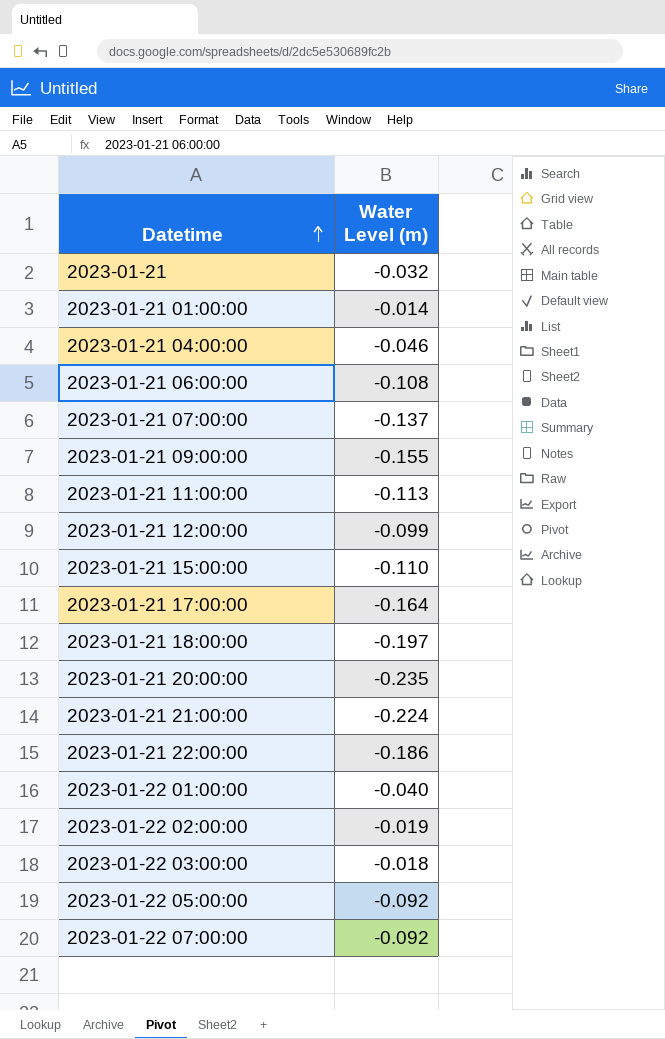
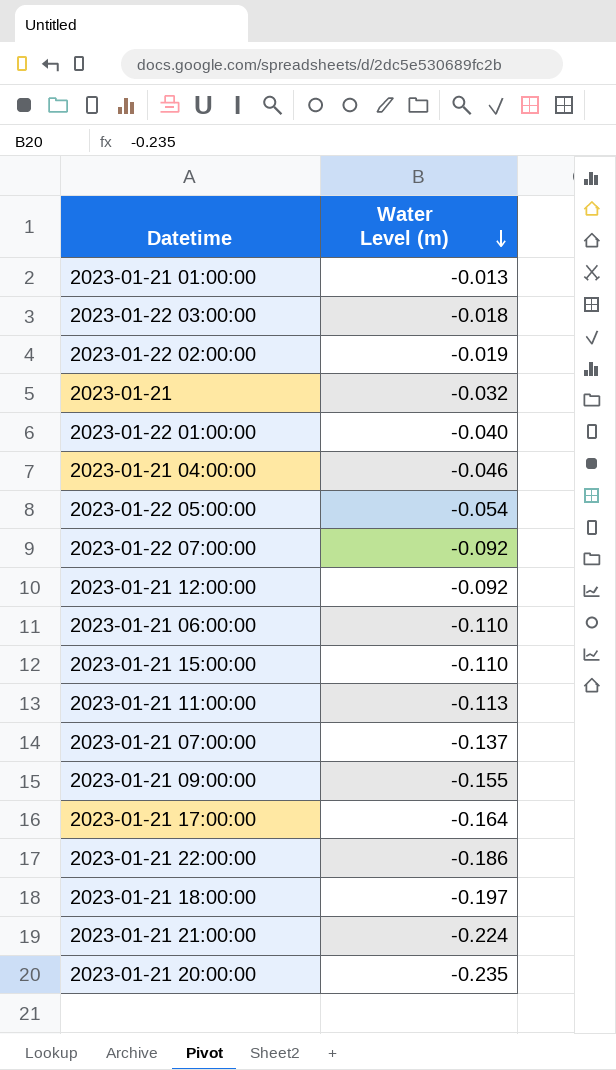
row order: Datetime ascending -> Water Level (m) descending
2023-01-21 01:00:00 | Water Level (m): -0.014 -> -0.013
2023-01-22 05:00:00 | Water Level (m): -0.092 -> -0.054
2023-01-21 12:00:00 | Water Level (m): -0.099 -> -0.092
2023-01-21 06:00:00 | Water Level (m): -0.108 -> -0.110

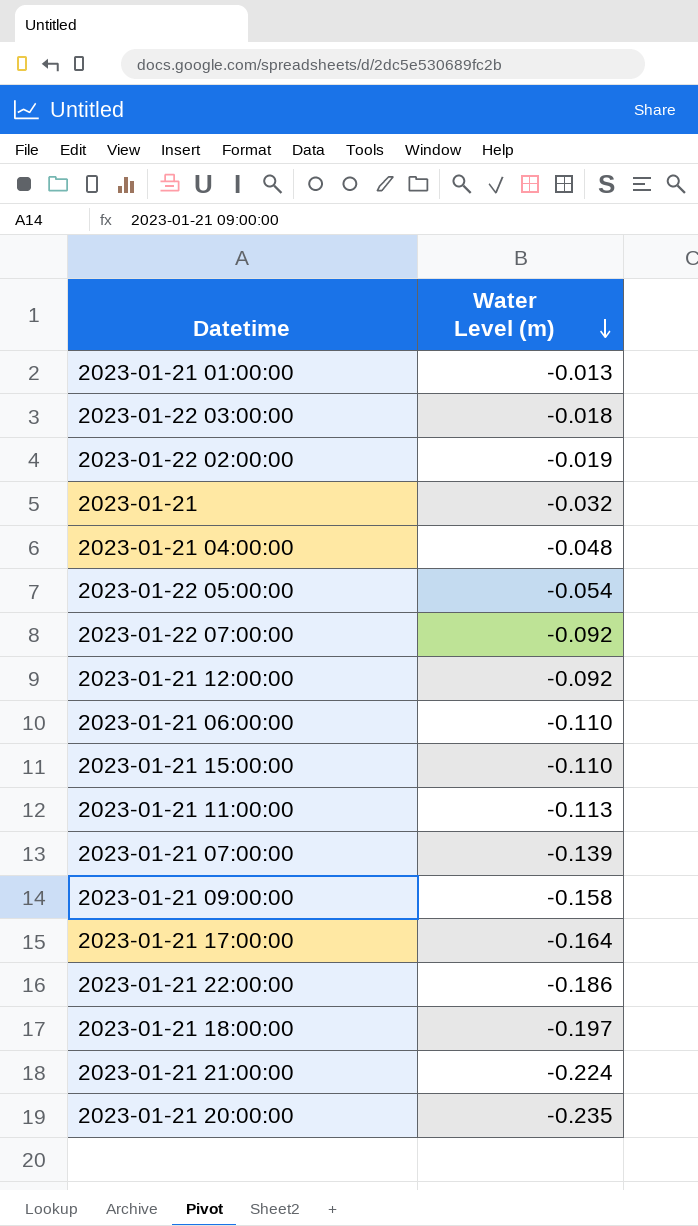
row 2023-01-22 01:00:00: -0.040 -> none
2023-01-21 04:00:00 | Water Level (m): -0.046 -> -0.048
2023-01-21 07:00:00 | Water Level (m): -0.137 -> -0.139
2023-01-21 09:00:00 | Water Level (m): -0.155 -> -0.158

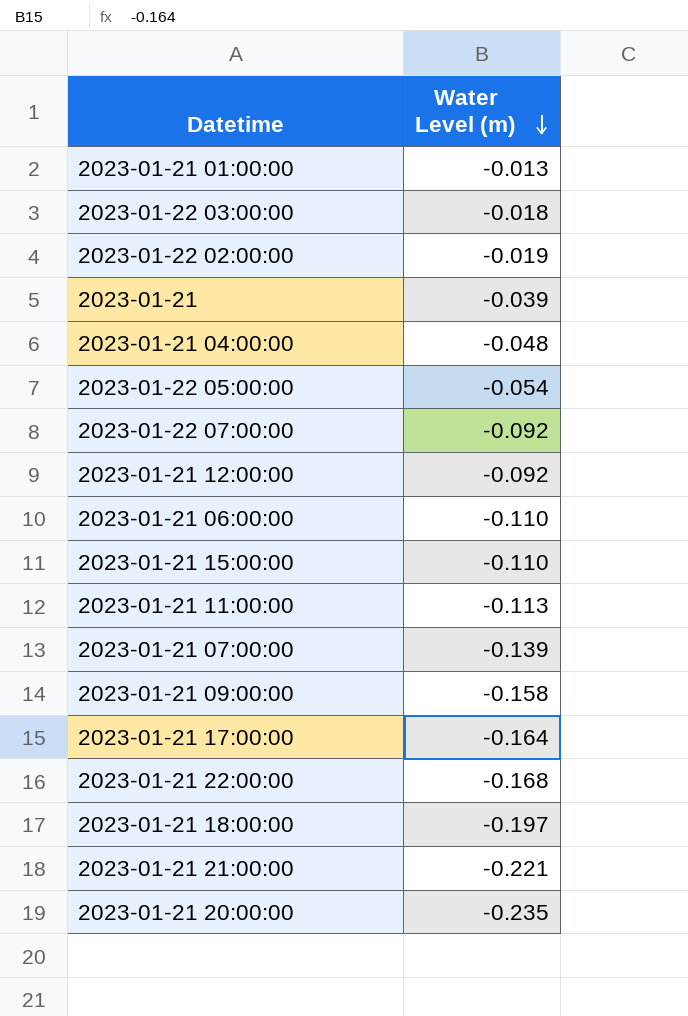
2023-01-21 | Water Level (m): -0.032 -> -0.039
2023-01-21 22:00:00 | Water Level (m): -0.186 -> -0.168
2023-01-21 21:00:00 | Water Level (m): -0.224 -> -0.221

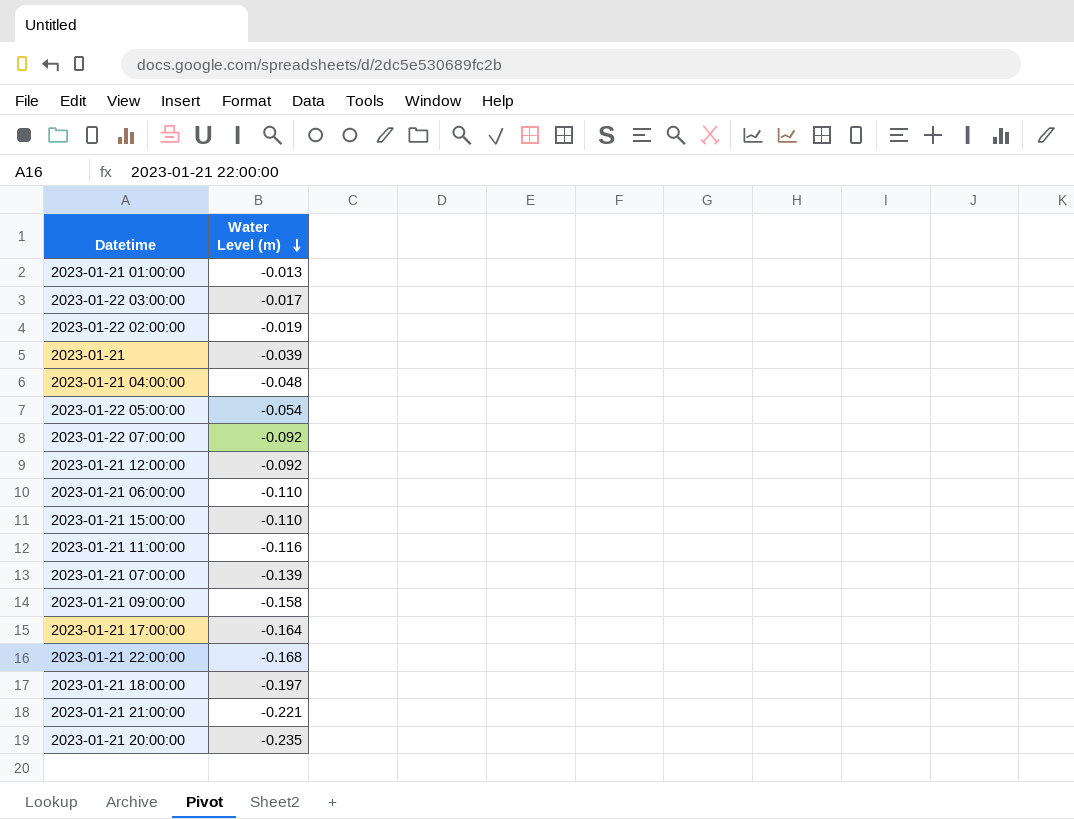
2023-01-22 03:00:00 | Water Level (m): -0.018 -> -0.017
2023-01-21 11:00:00 | Water Level (m): -0.113 -> -0.116

